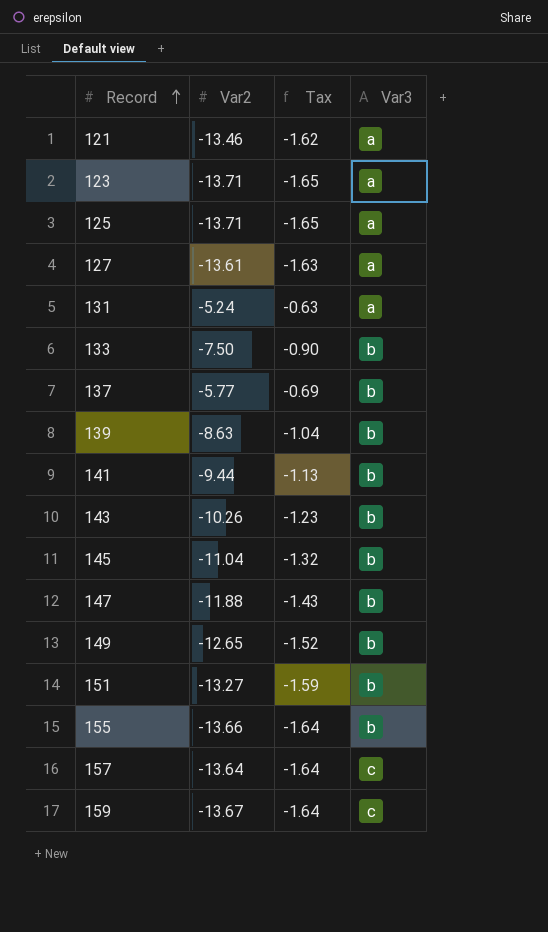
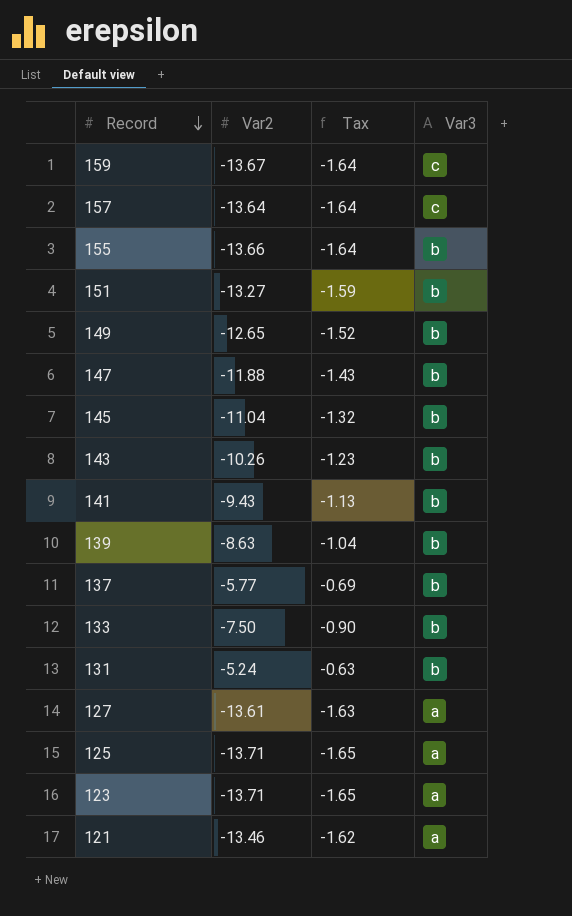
row order: Record ascending -> Record descending
141 | Var2: -9.44 -> -9.43
131 | Var3: a -> b

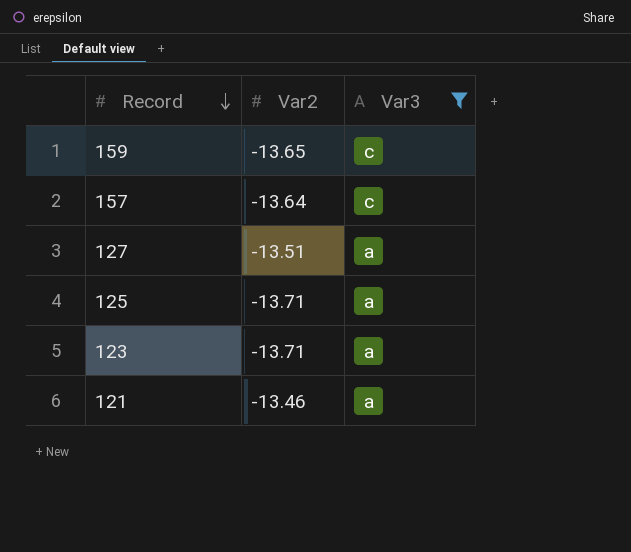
filter: none -> Var3 != b
column Tax | formula: [Var2] * 0.12 -> none
159 | Var2: -13.67 -> -13.65
127 | Var2: -13.61 -> -13.51

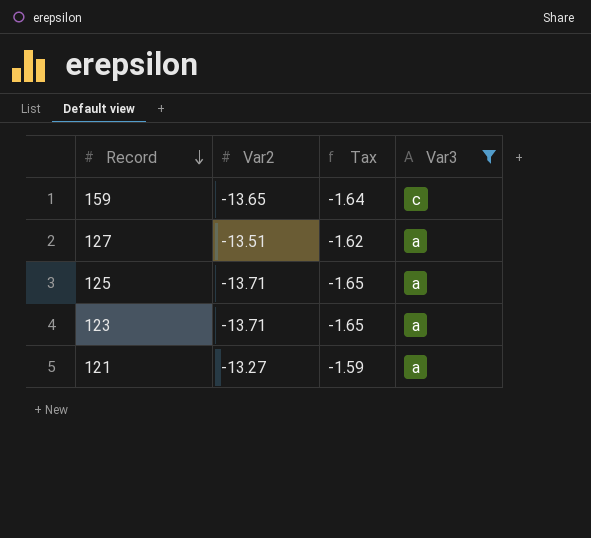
column Tax | formula: none -> [Var2] * 0.12
row 157: -13.64 | c -> none
121 | Var2: -13.46 -> -13.27

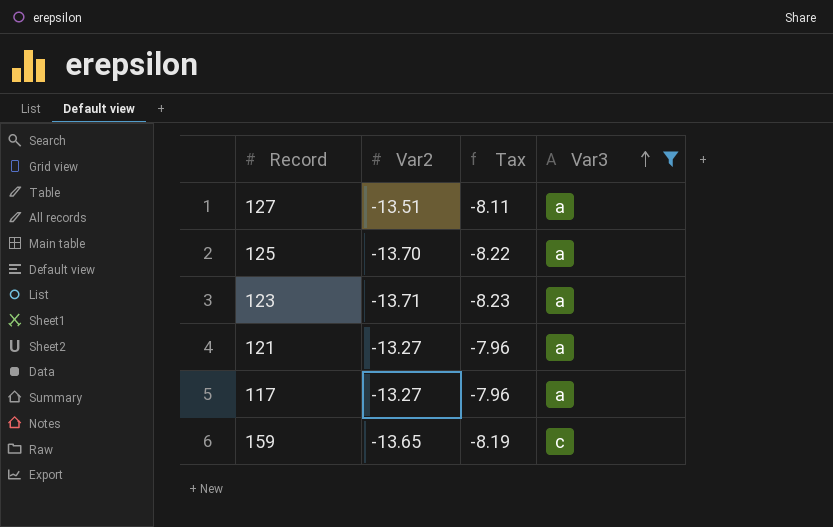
row order: Record descending -> Var3 ascending
column Tax | formula: [Var2] * 0.12 -> [Var2] * 0.6
125 | Var2: -13.71 -> -13.70
row 117: none -> -13.27 | -7.96 | a

